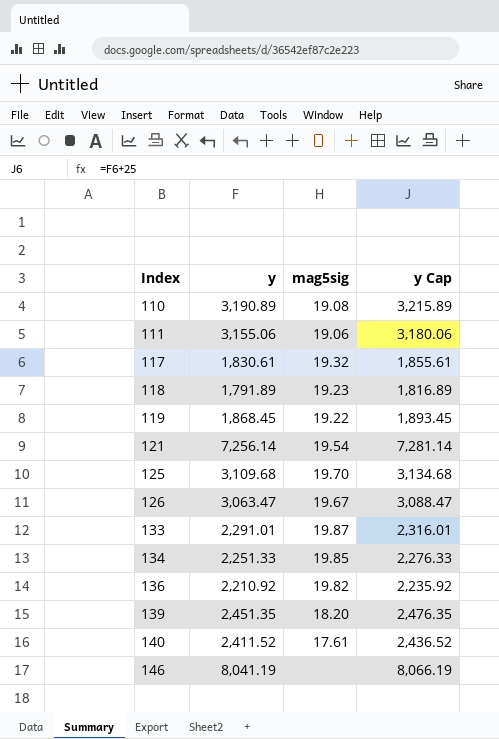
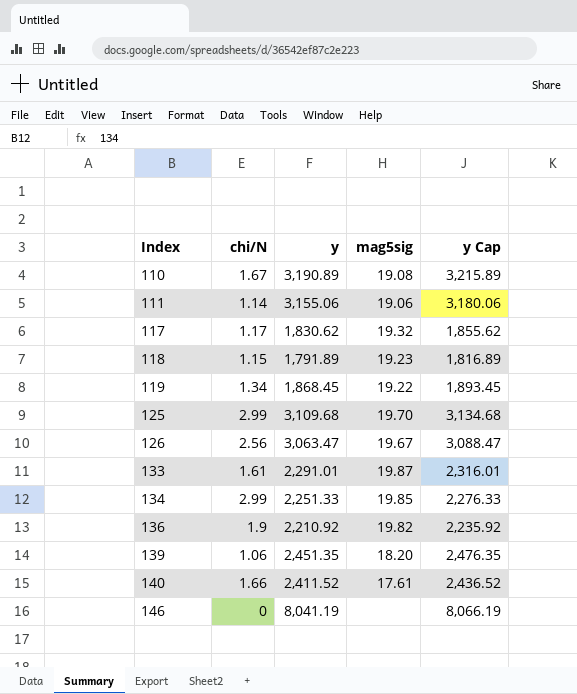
column chi/N | position: none -> 2
row 121: 7,256.14 | 19.54 | 7,281.14 -> none
117 | y: 1,830.61 -> 1,830.62
117 | y Cap: 1,855.61 -> 1,855.62

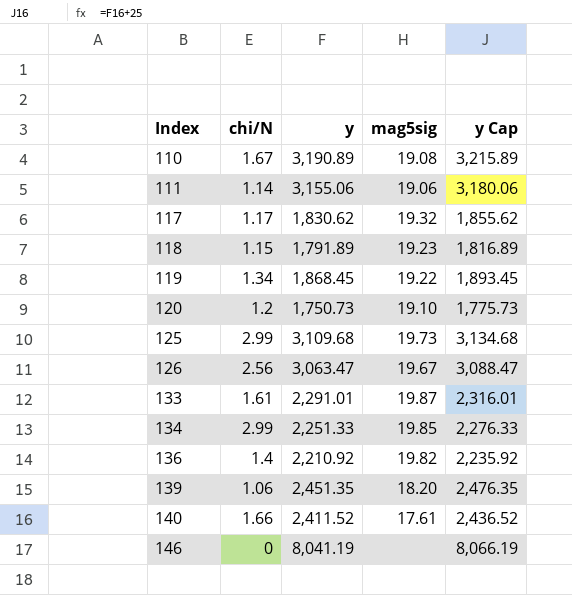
row 120: none -> 1.2 | 1,750.73 | 19.10 | 1,775.73
125 | mag5sig: 19.70 -> 19.73
136 | chi/N: 1.9 -> 1.4

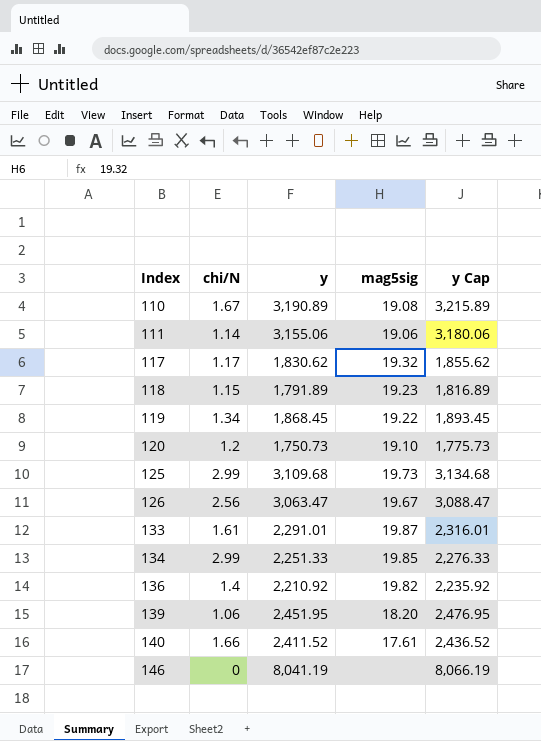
139 | y: 2,451.35 -> 2,451.95
139 | y Cap: 2,476.35 -> 2,476.95

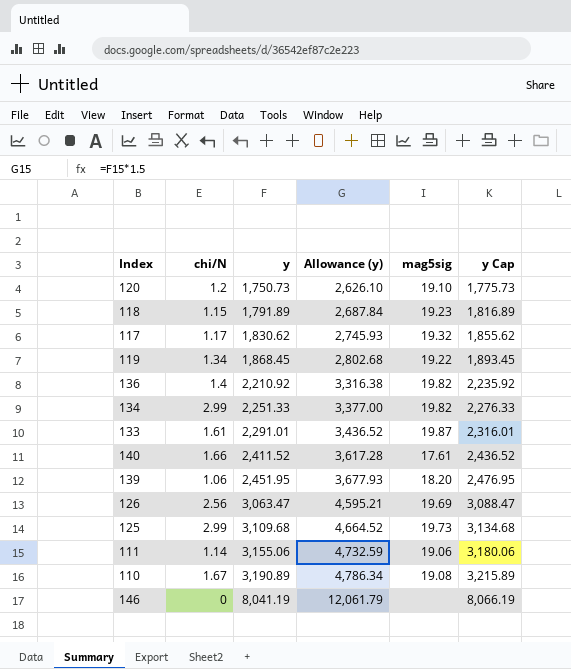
row order: Index ascending -> y ascending
column Allowance (y) | formula: none -> [y] * 1.5
134 | mag5sig: 19.85 -> 19.82
126 | mag5sig: 19.67 -> 19.69

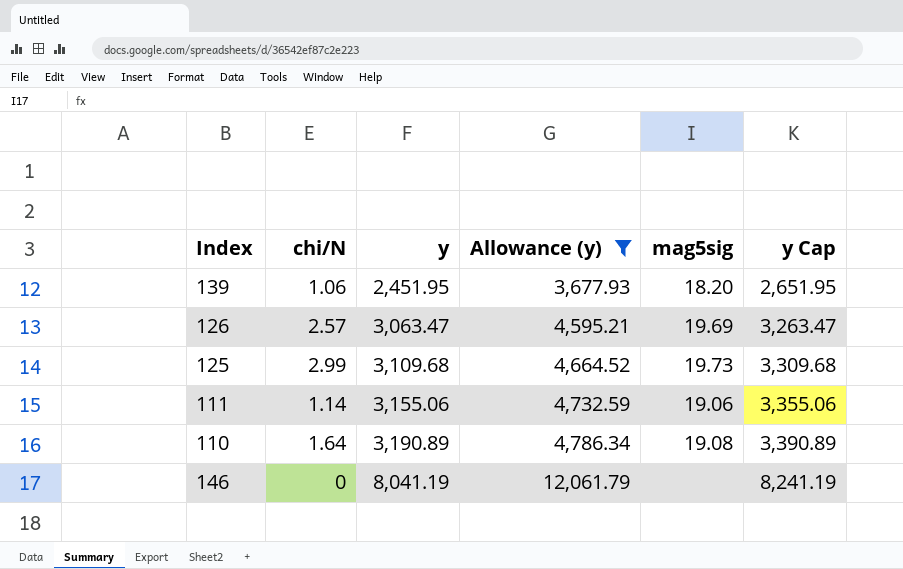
filter: none -> Allowance (y) >= 3,677.93
column y Cap | formula: [y] + 25 -> [y] + 200
126 | chi/N: 2.56 -> 2.57
110 | chi/N: 1.67 -> 1.64

